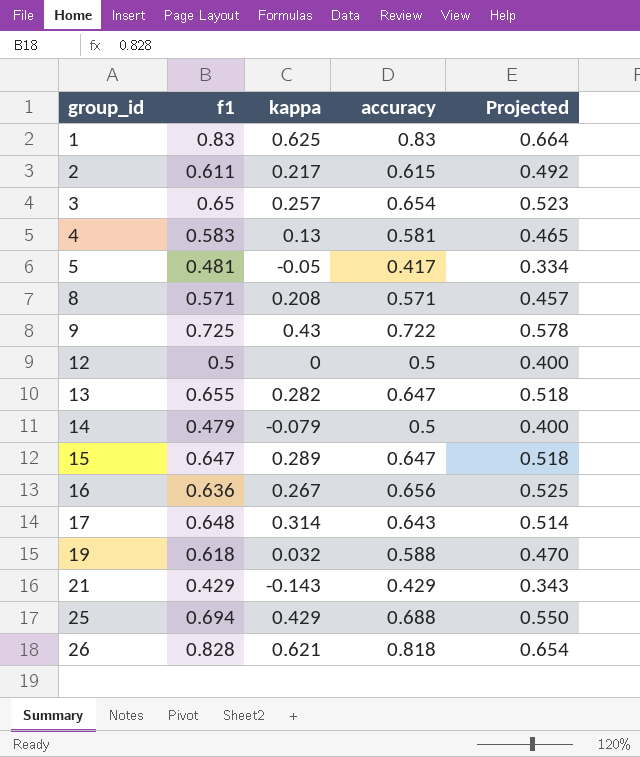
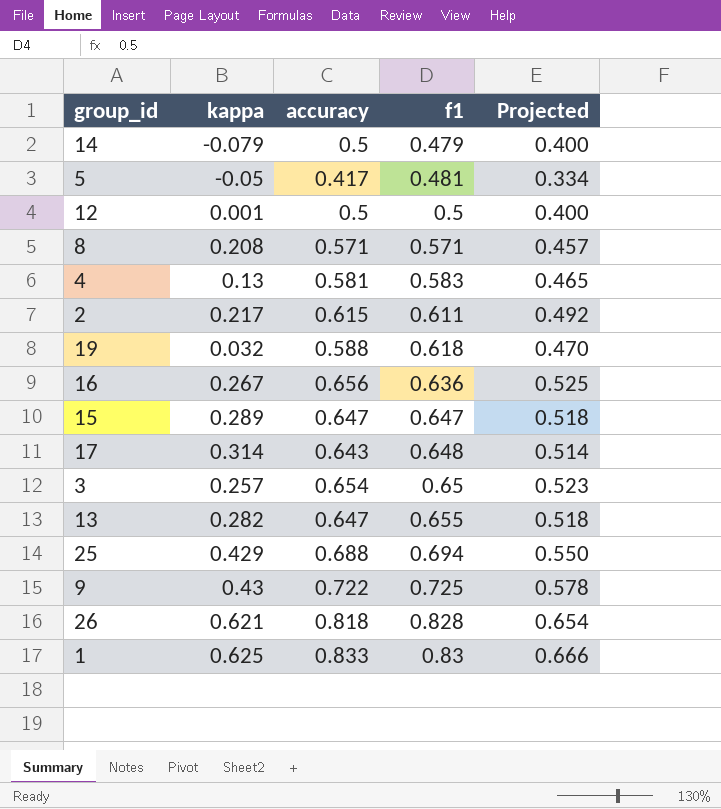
row order: group_id ascending -> f1 ascending
column f1 | position: 2 -> 4
row 21: 0.429 | -0.143 | 0.429 | 0.343 -> none
12 | kappa: 0 -> 0.001
1 | accuracy: 0.83 -> 0.833
1 | Projected: 0.664 -> 0.666

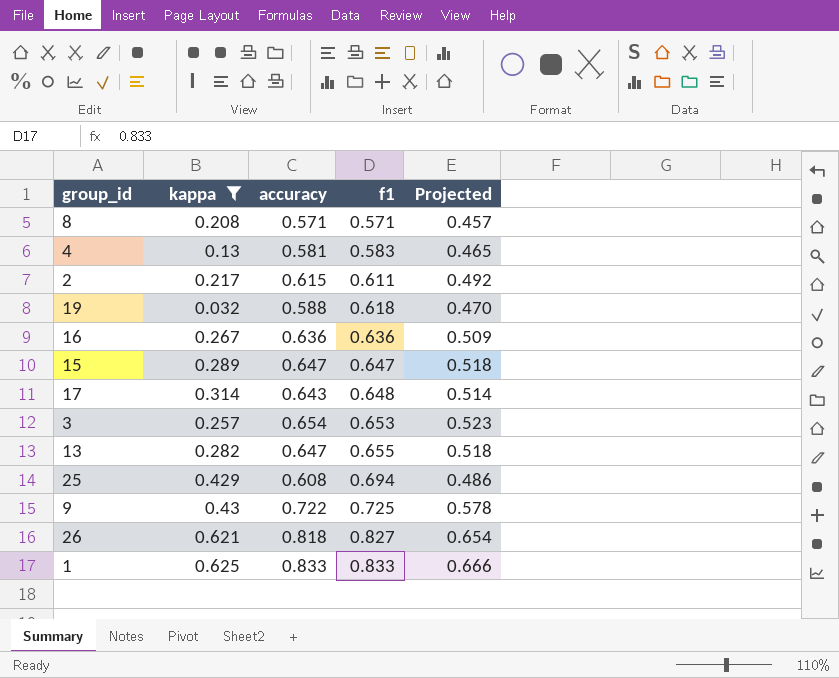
filter: none -> kappa >= 0.032
16 | accuracy: 0.656 -> 0.636
16 | Projected: 0.525 -> 0.509
3 | f1: 0.65 -> 0.653
25 | accuracy: 0.688 -> 0.608
25 | Projected: 0.550 -> 0.486
26 | f1: 0.828 -> 0.827
1 | f1: 0.83 -> 0.833

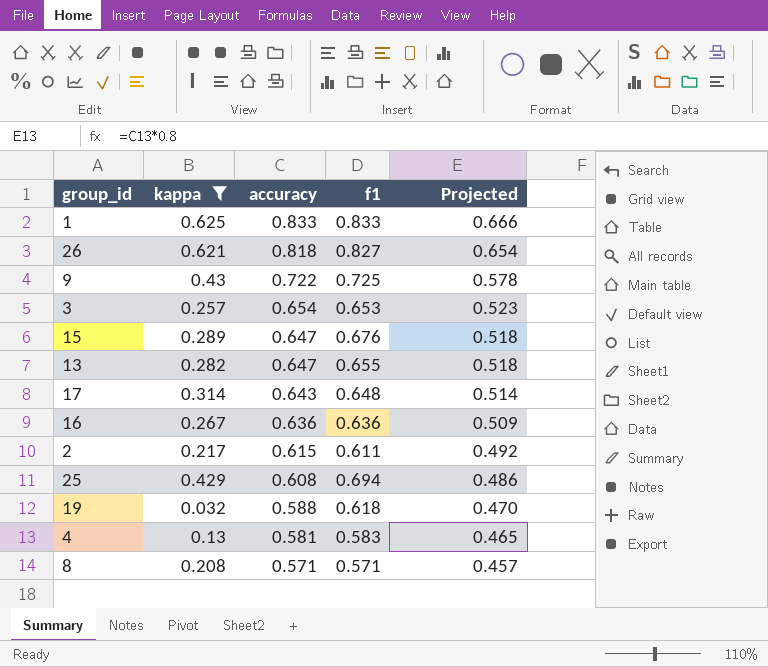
row order: f1 ascending -> accuracy descending
15 | f1: 0.647 -> 0.676

